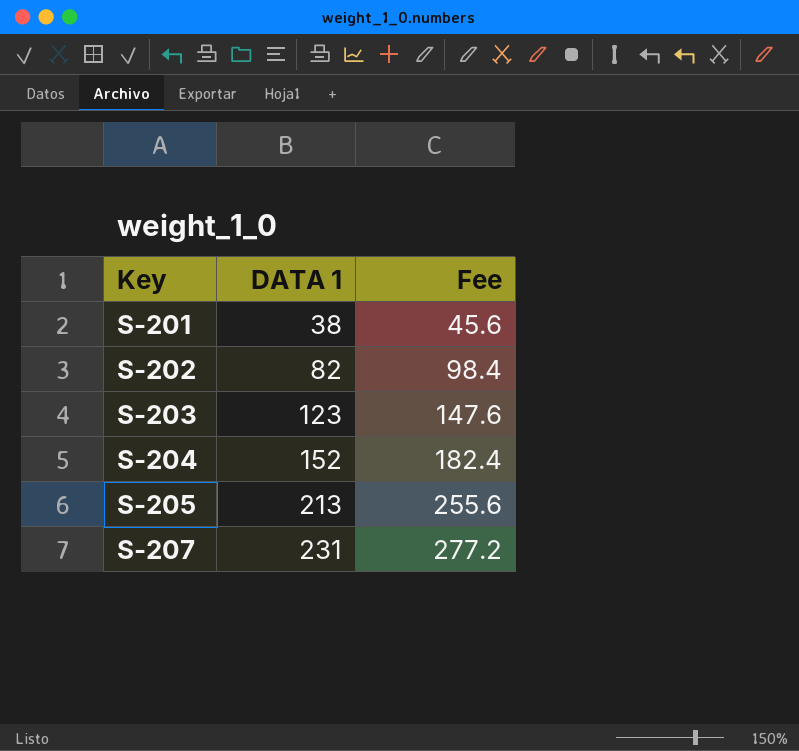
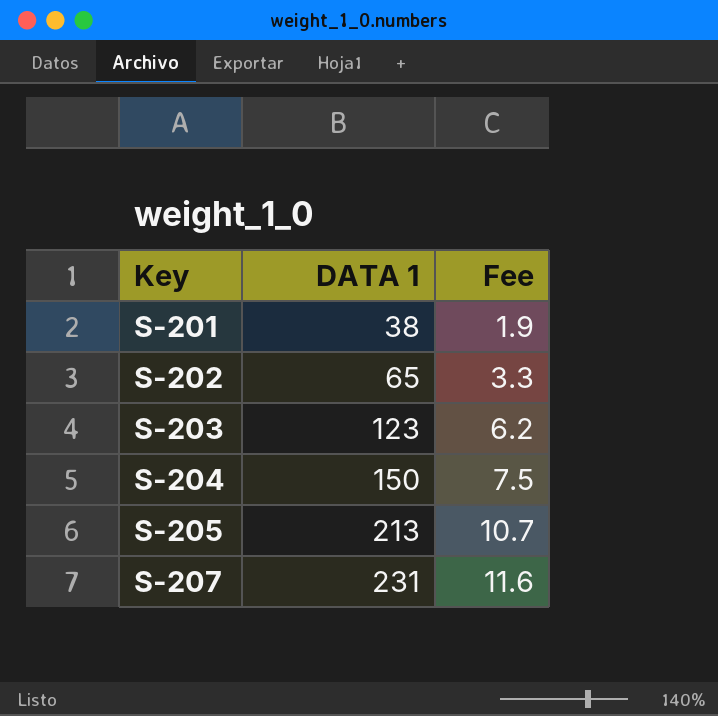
column Fee | formula: [DATA 1] * 1.2 -> [DATA 1] * 0.05
S-202 | DATA 1: 82 -> 65
S-204 | DATA 1: 152 -> 150

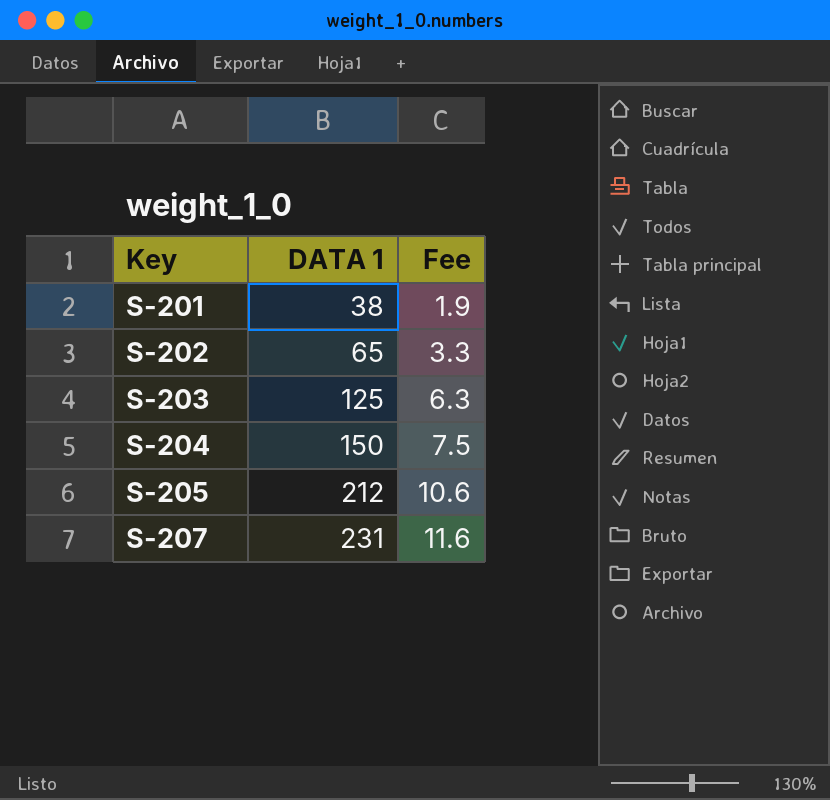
S-203 | DATA 1: 123 -> 125
S-203 | Fee: 6.2 -> 6.3
S-205 | DATA 1: 213 -> 212
S-205 | Fee: 10.7 -> 10.6

